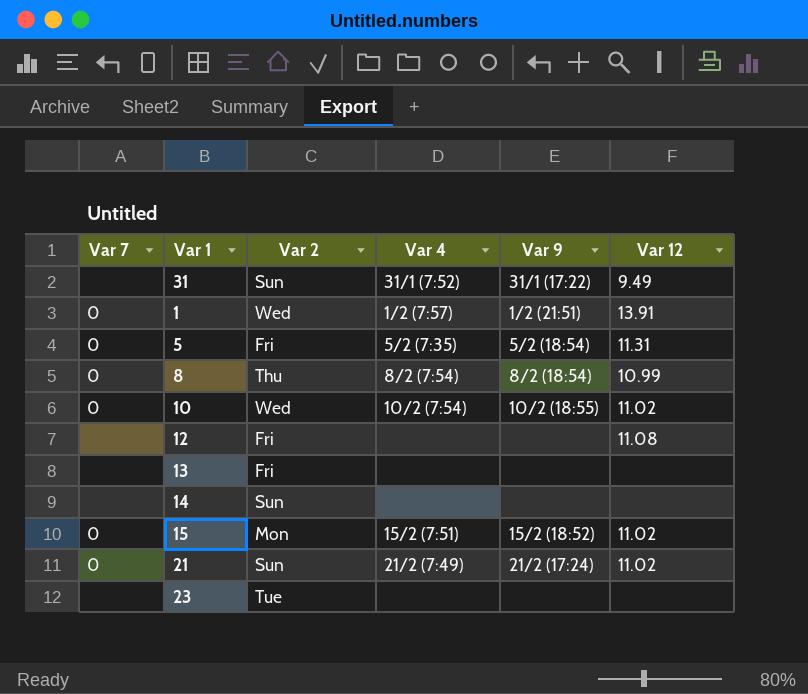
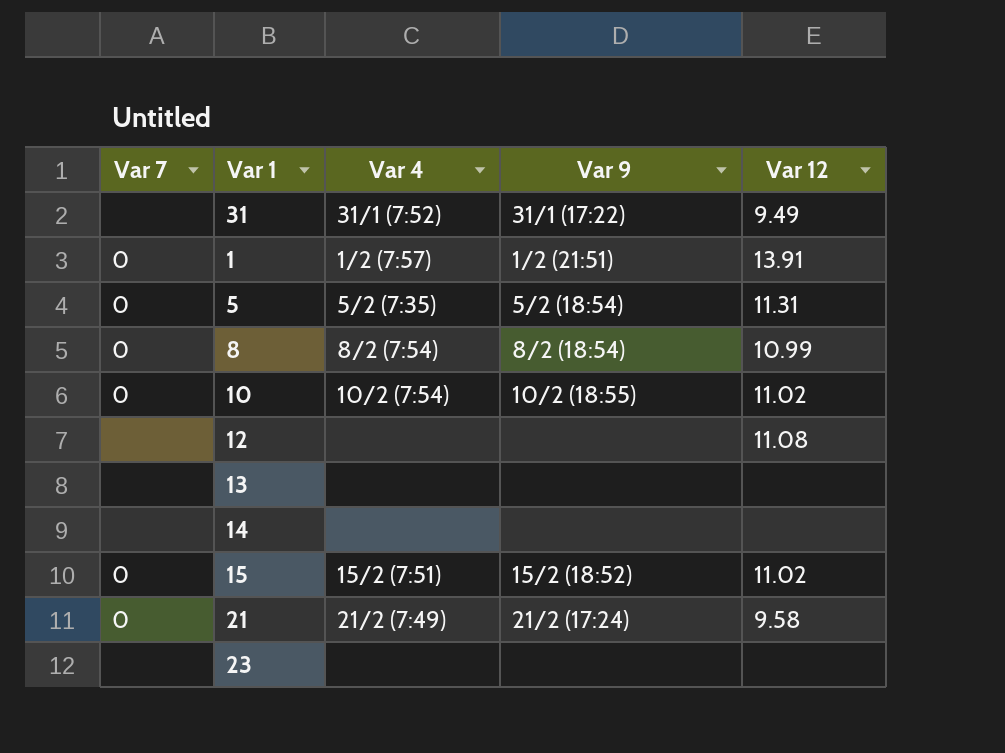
column Var 2 | position: 3 -> none
21 | Var 12: 11.02 -> 9.58

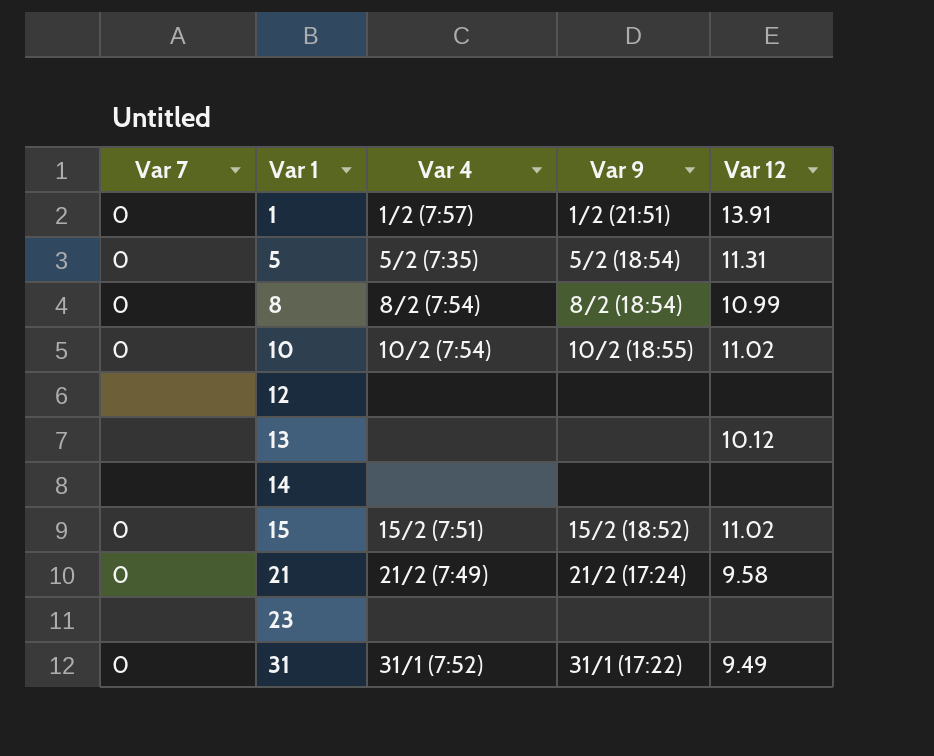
row order: none -> Var 1 ascending
12 | Var 12: 11.08 -> none
13 | Var 12: none -> 10.12
31 | Var 7: none -> 0

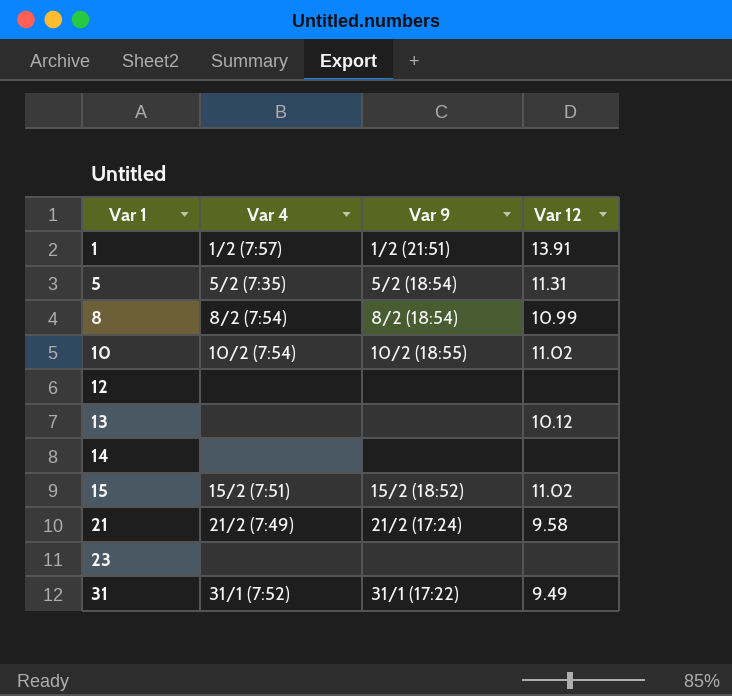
column Var 7 | position: 1 -> none

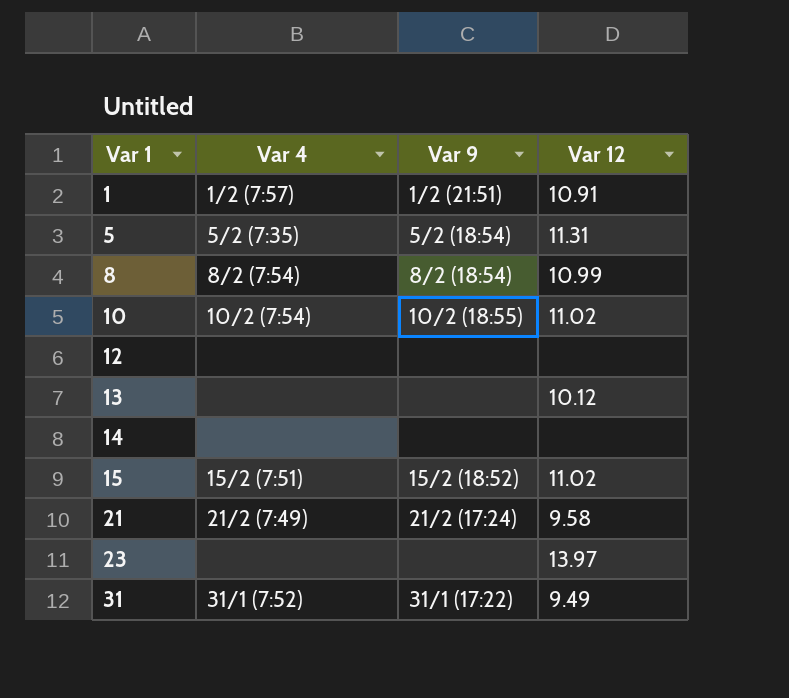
1 | Var 12: 13.91 -> 10.91
23 | Var 12: none -> 13.97

